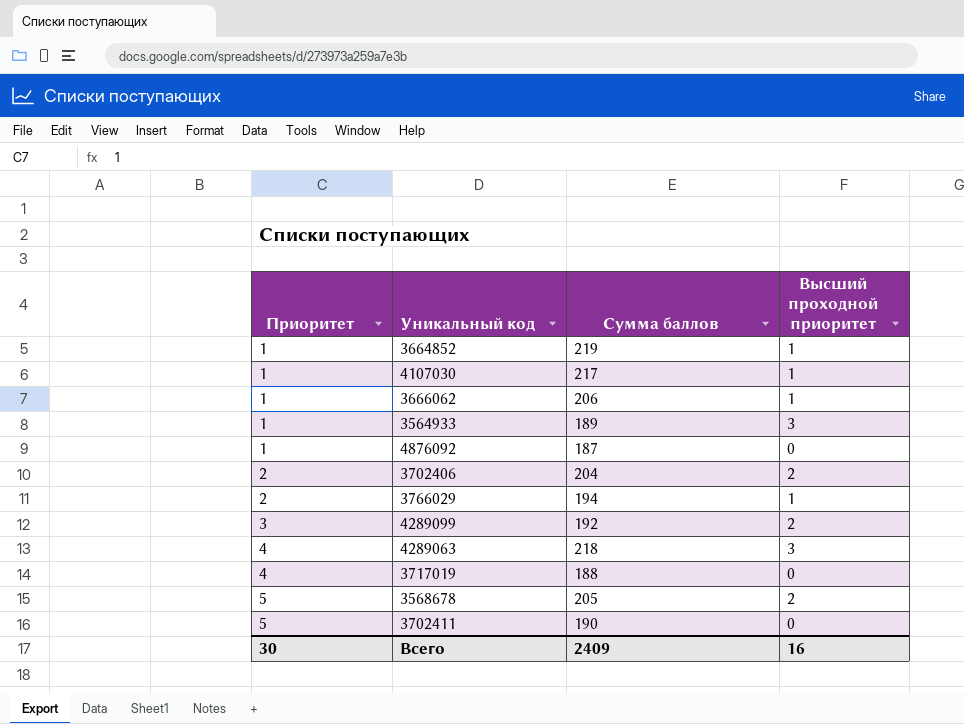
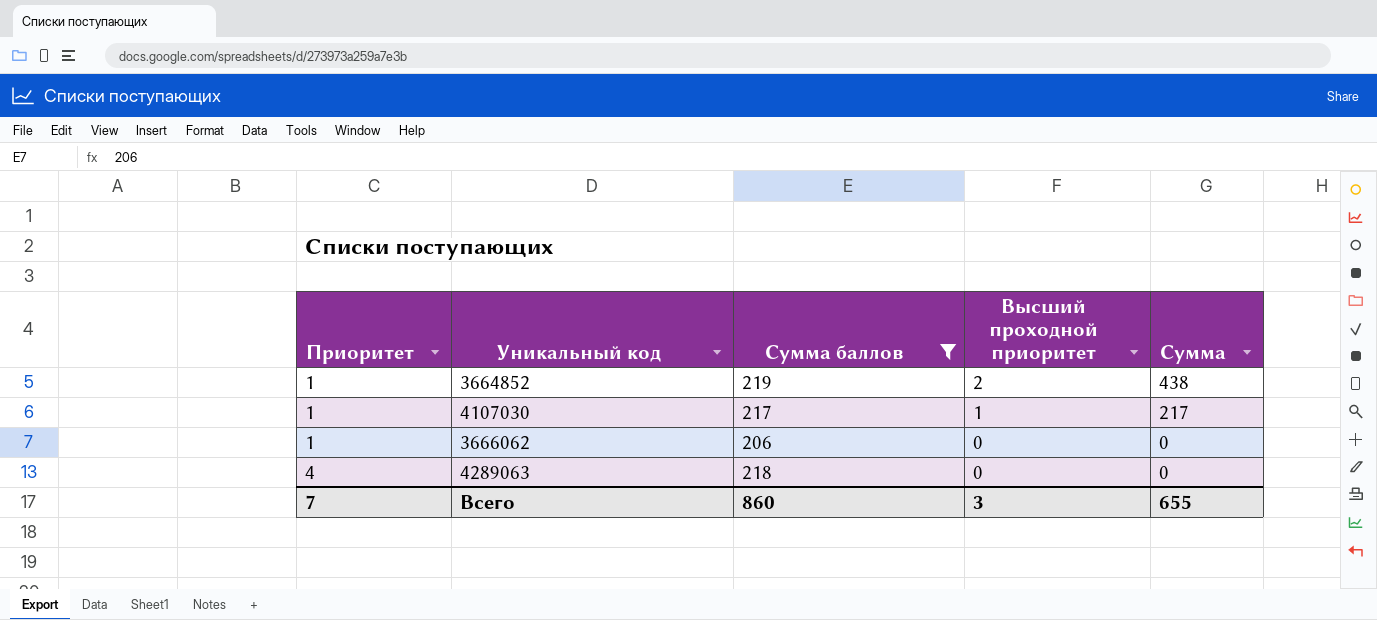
filter: none -> Сумма баллов >= 206
column Сумма | formula: none -> [Сумма баллов] * [Высший проходной приоритет]
3664852 | Высший проходной приоритет: 1 -> 2
3666062 | Высший проходной приоритет: 1 -> 0
4289063 | Высший проходной приоритет: 3 -> 0
Всего | Приоритет: 30 -> 7
Всего | Сумма баллов: 2409 -> 860
Всего | Высший проходной приоритет: 16 -> 3

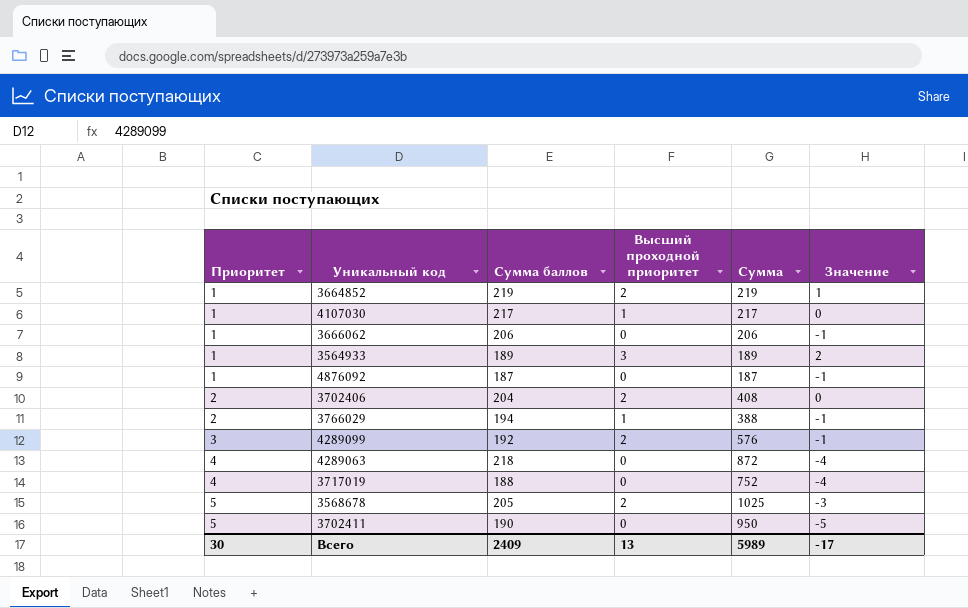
filter: Сумма баллов >= 206 -> none
column Сумма | formula: [Сумма баллов] * [Высший проходной приоритет] -> [Приоритет] * [Сумма баллов]
column Значение | formula: none -> [Высший проходной приоритет] - [Приоритет]
Всего | Приоритет: 7 -> 30
Всего | Сумма баллов: 860 -> 2409
Всего | Высший проходной приоритет: 3 -> 13
Всего | Сумма: 655 -> 5989

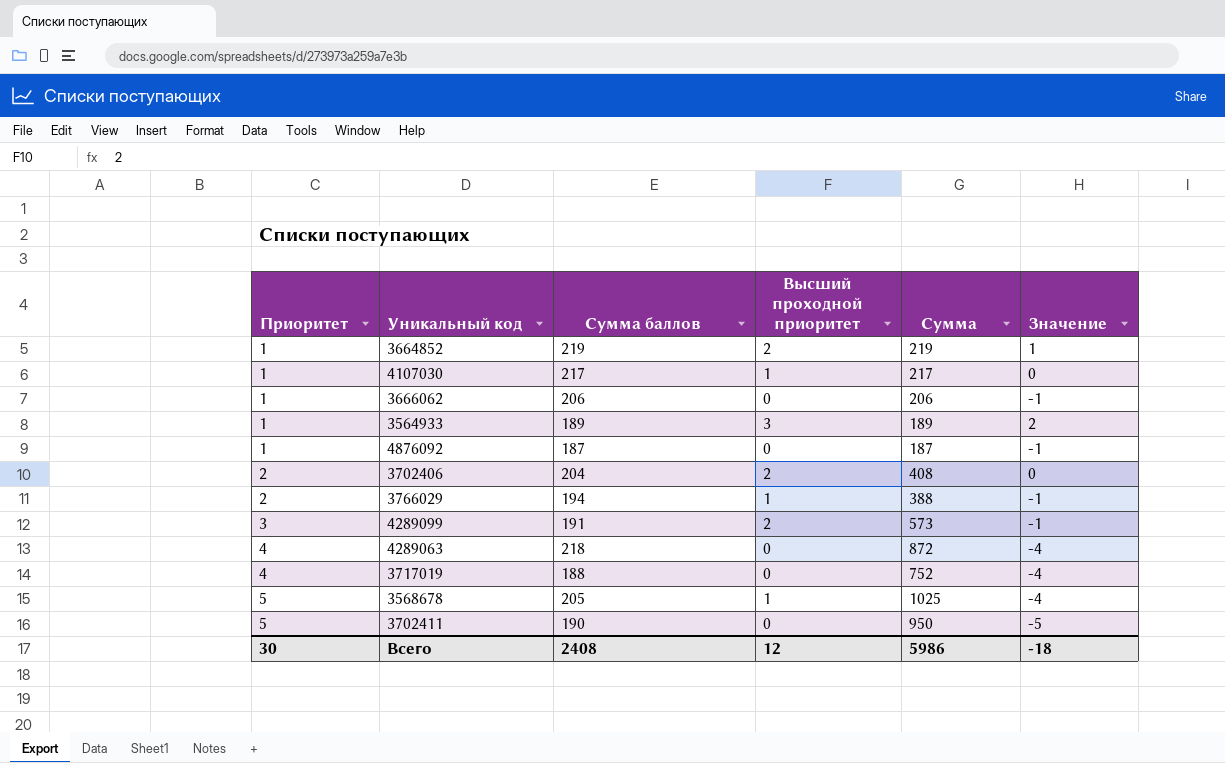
4289099 | Сумма баллов: 192 -> 191
4289099 | Сумма: 576 -> 573
3568678 | Высший проходной приоритет: 2 -> 1
3568678 | Значение: -3 -> -4
Всего | Сумма баллов: 2409 -> 2408
Всего | Высший проходной приоритет: 13 -> 12
Всего | Сумма: 5989 -> 5986
Всего | Значение: -17 -> -18

